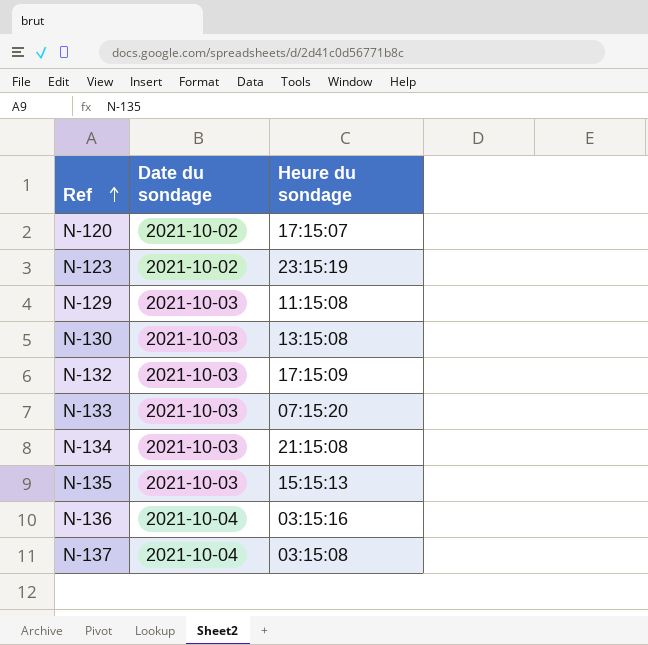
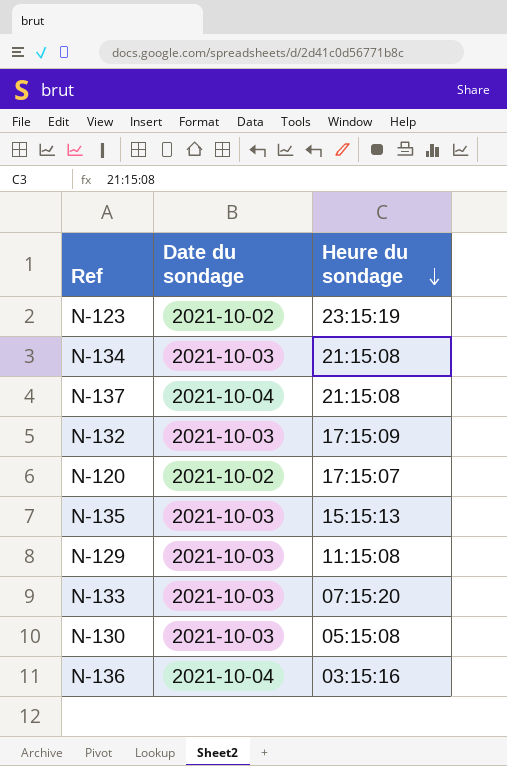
row order: Ref ascending -> Heure du sondage descending
N-137 | Heure du sondage: 03:15:08 -> 21:15:08
N-130 | Heure du sondage: 13:15:08 -> 05:15:08

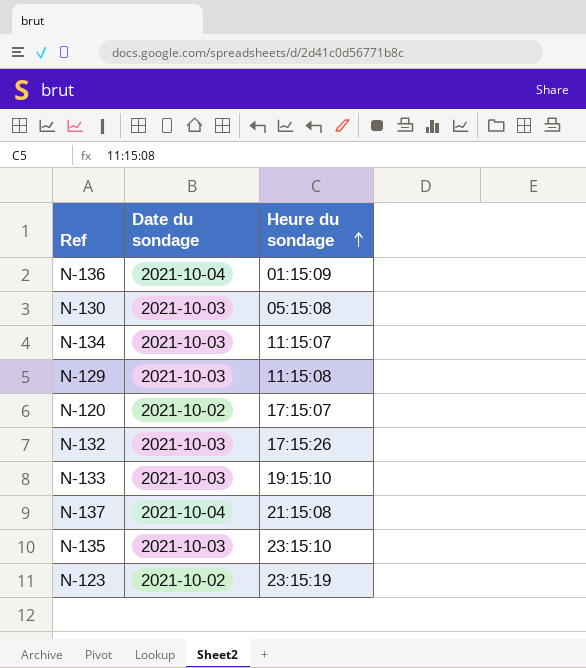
row order: Heure du sondage descending -> Heure du sondage ascending
N-136 | Heure du sondage: 03:15:16 -> 01:15:09
N-134 | Heure du sondage: 21:15:08 -> 11:15:07
N-132 | Heure du sondage: 17:15:09 -> 17:15:26
N-133 | Heure du sondage: 07:15:20 -> 19:15:10
N-135 | Heure du sondage: 15:15:13 -> 23:15:10

